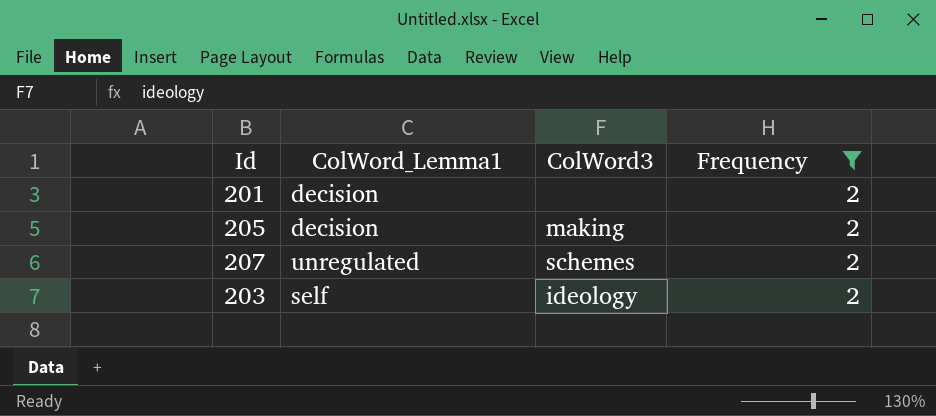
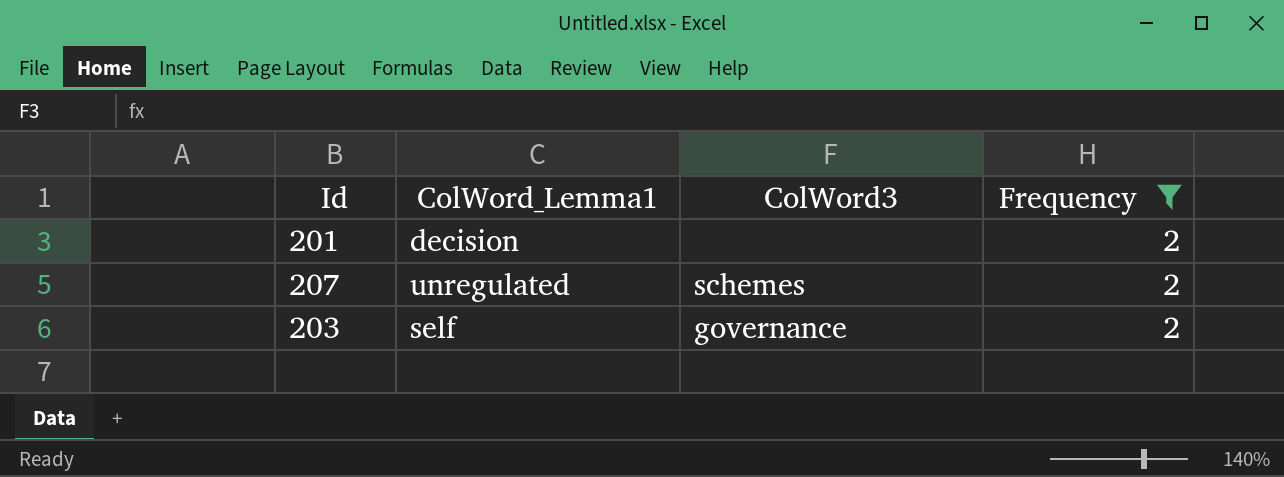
row 205: decision | making | 2 -> none
203 | ColWord3: ideology -> governance

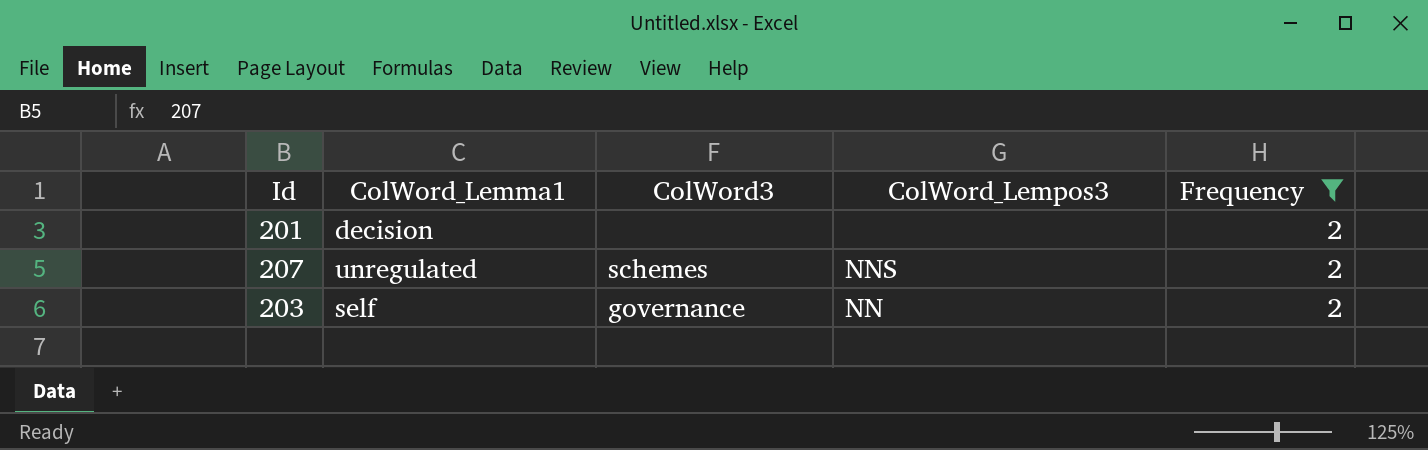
column ColWord_Lempos3 | position: none -> 4

